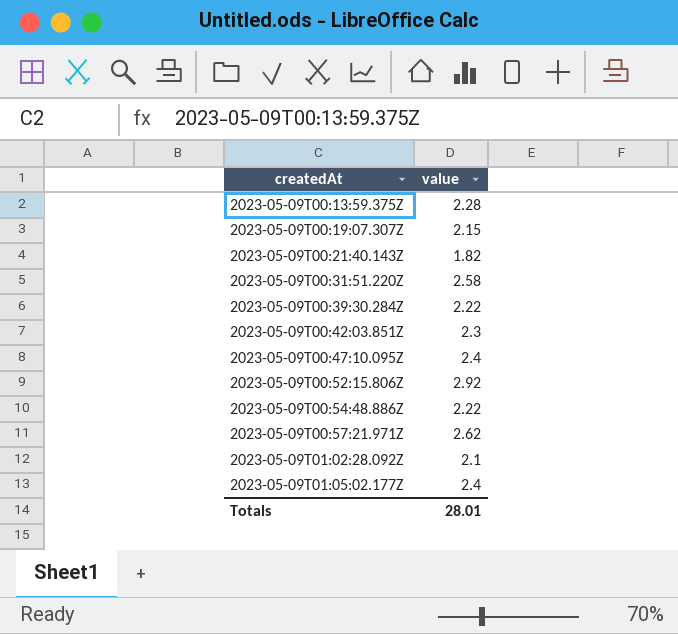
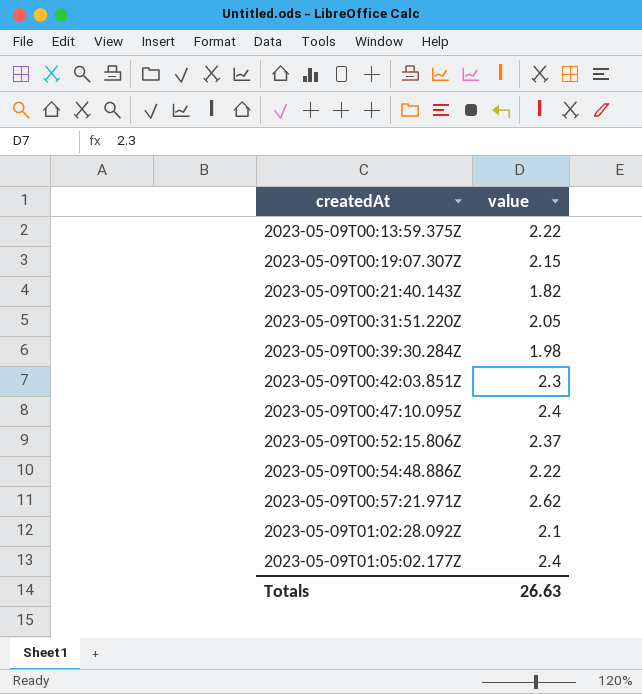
2023-05-09T00:13:59.375Z | value: 2.28 -> 2.22
2023-05-09T00:31:51.220Z | value: 2.58 -> 2.05
2023-05-09T00:39:30.284Z | value: 2.22 -> 1.98
2023-05-09T00:52:15.806Z | value: 2.92 -> 2.37
Totals | value: 28.01 -> 26.63

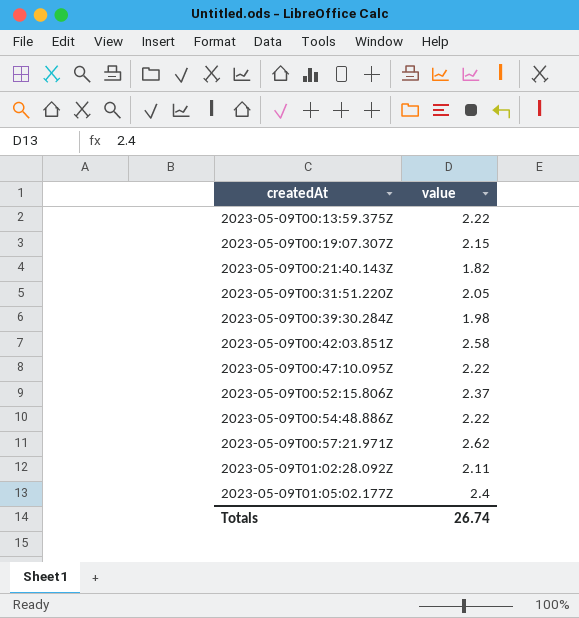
2023-05-09T00:42:03.851Z | value: 2.3 -> 2.58
2023-05-09T00:47:10.095Z | value: 2.4 -> 2.22
2023-05-09T01:02:28.092Z | value: 2.1 -> 2.11
Totals | value: 26.63 -> 26.74

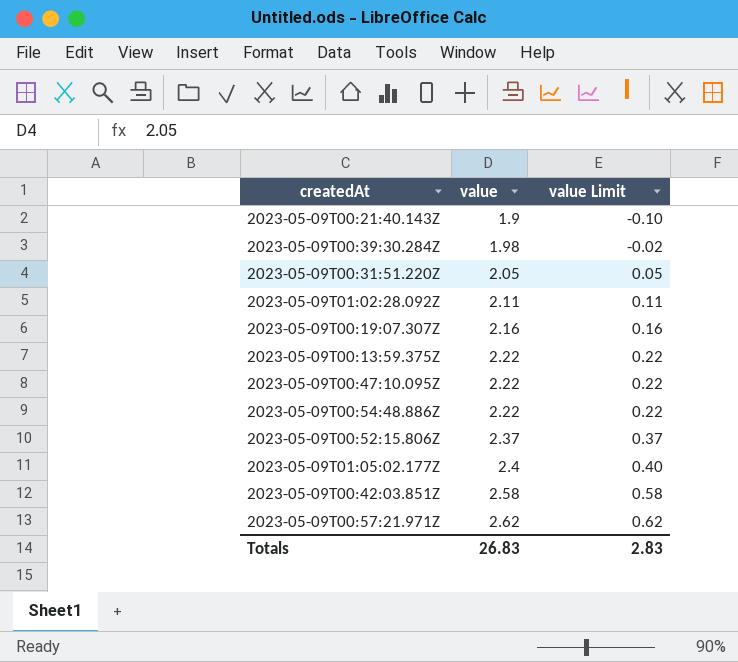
row order: createdAt ascending -> value ascending
column value Limit | formula: none -> [value] - 2
2023-05-09T00:21:40.143Z | value: 1.82 -> 1.9
2023-05-09T00:19:07.307Z | value: 2.15 -> 2.16
Totals | value: 26.74 -> 26.83

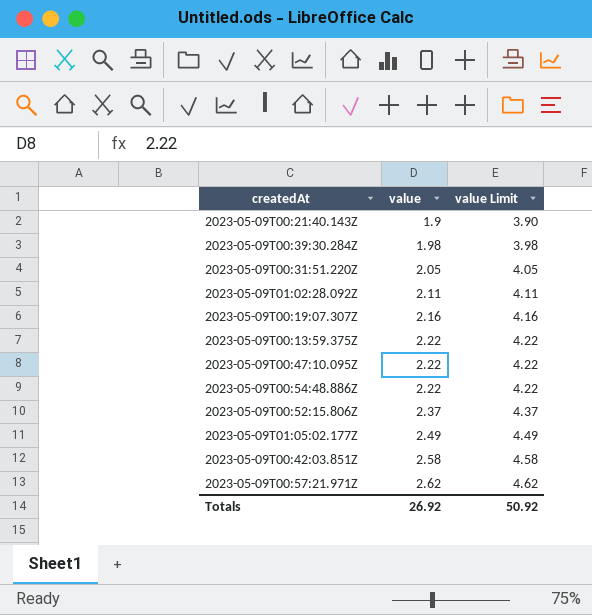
column value Limit | formula: [value] - 2 -> [value] + 2
2023-05-09T01:05:02.177Z | value: 2.4 -> 2.49
Totals | value: 26.83 -> 26.92
Totals | value Limit: 2.83 -> 50.92

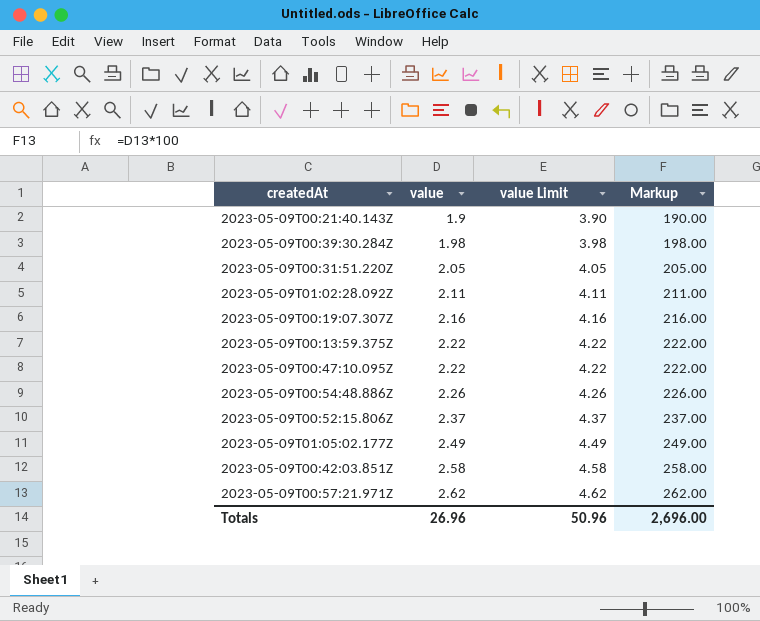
column Markup | formula: none -> [value] * 100
2023-05-09T00:54:48.886Z | value: 2.22 -> 2.26
2023-05-09T00:54:48.886Z | value Limit: 4.22 -> 4.26
Totals | value: 26.92 -> 26.96
Totals | value Limit: 50.92 -> 50.96

